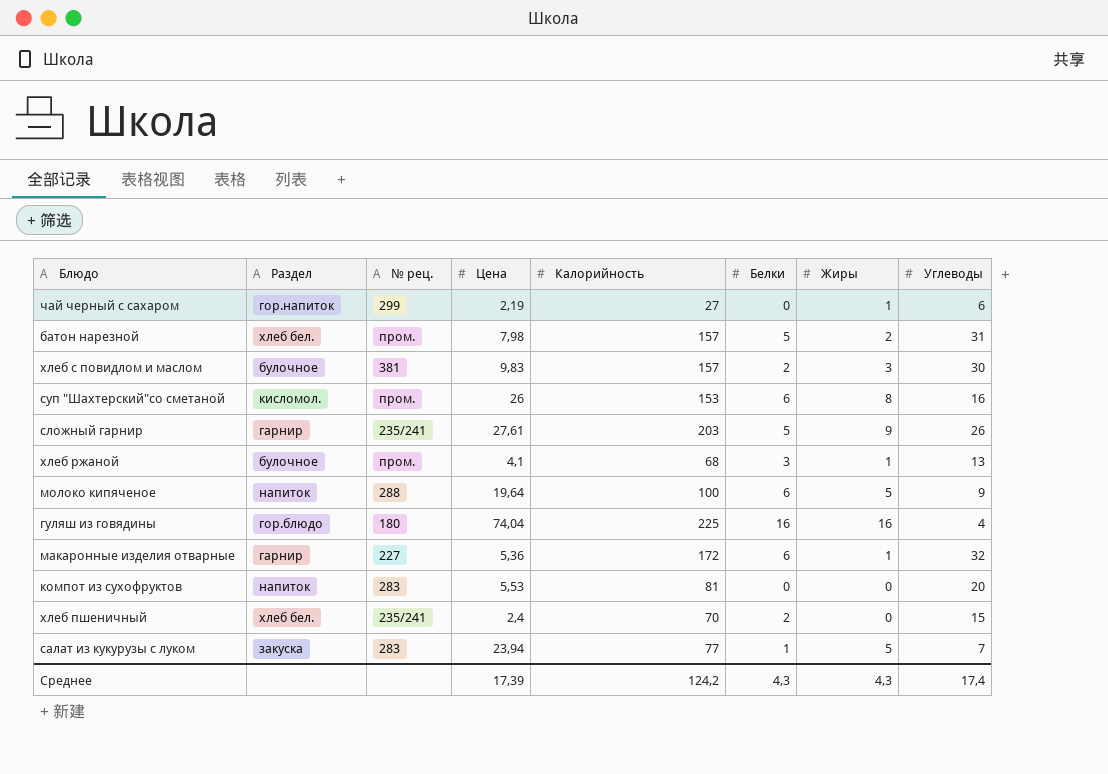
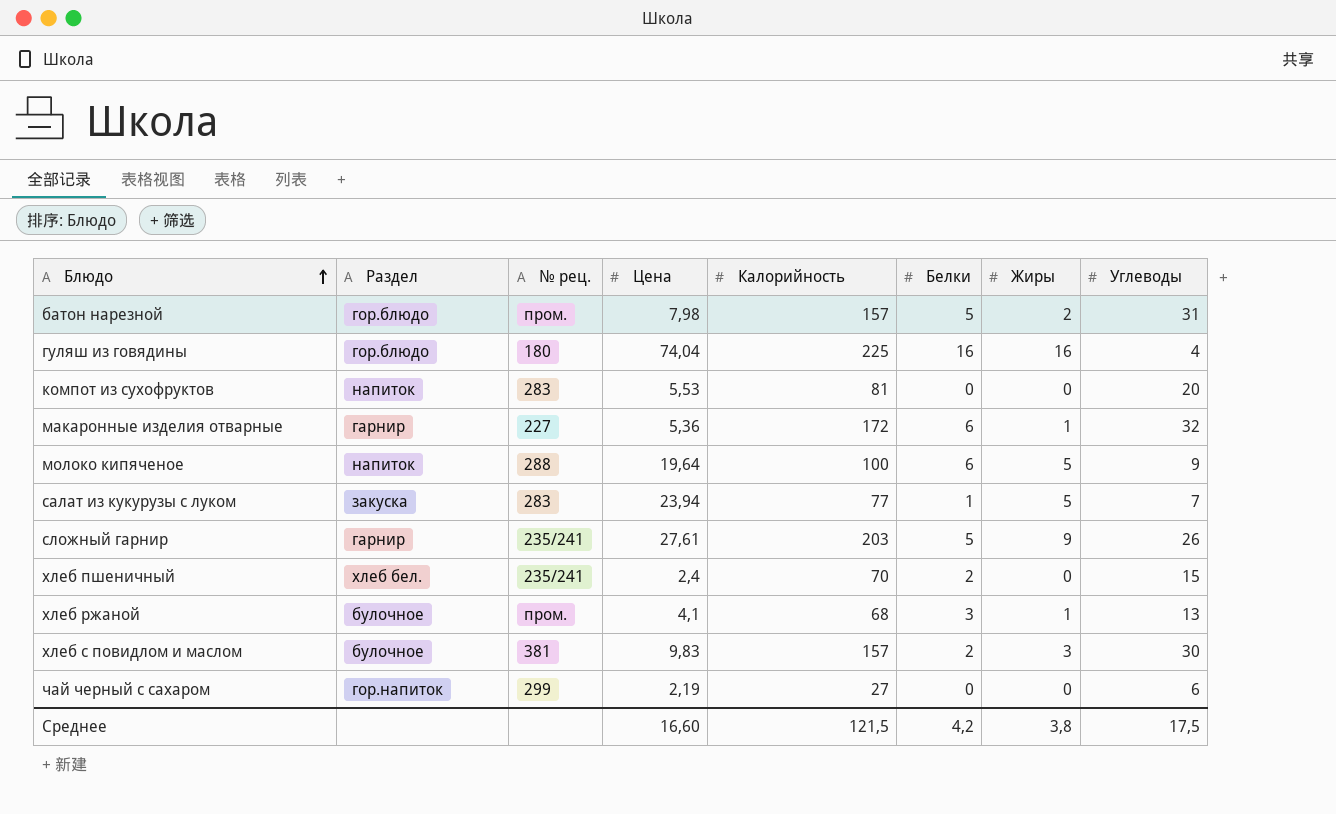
row order: none -> Блюдо ascending
row суп "Шахтерский"со сметаной: кисломол. | пром. | 26 | 153 | 6 | 8 | 16 -> none
батон нарезной | Раздел: хлеб бел. -> гор.блюдо
чай черный с сахаром | Жиры: 1 -> 0
Среднее | Цена: 17,39 -> 16,60
Среднее | Калорийность: 124,2 -> 121,5
Среднее | Белки: 4,3 -> 4,2
Среднее | Жиры: 4,3 -> 3,8
Среднее | Углеводы: 17,4 -> 17,5

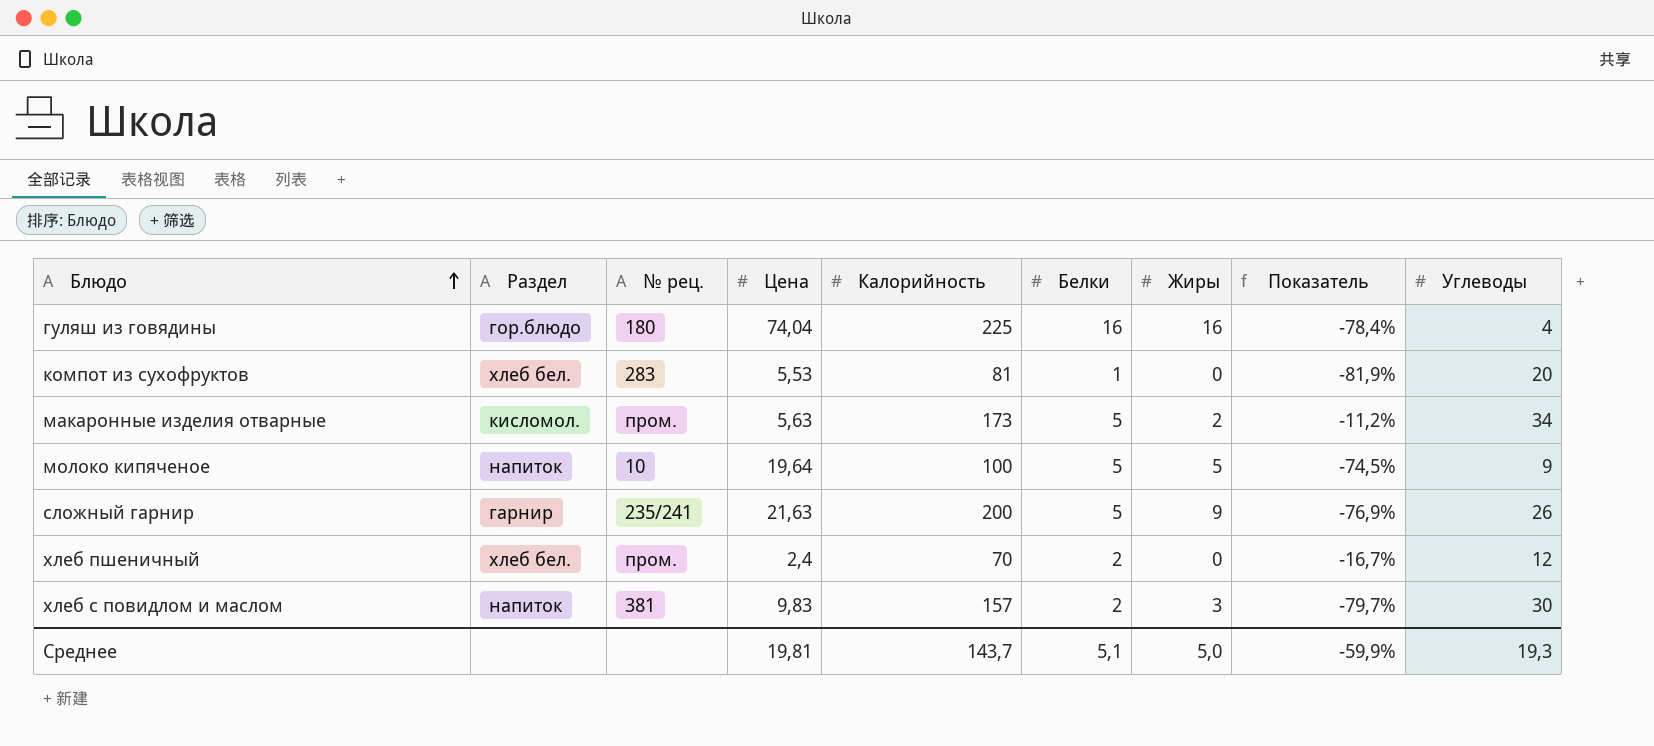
column Показатель | formula: none -> ([Белки] - [Цена]) / [Цена]
row батон нарезной: гор.блюдо | пром. | 7,98 | 157 | 5 | 2 | 31 -> none
row салат из кукурузы с луком: закуска | 283 | 23,94 | 77 | 1 | 5 | 7 -> none
row хлеб ржаной: булочное | пром. | 4,1 | 68 | 3 | 1 | 13 -> none
row чай черный с сахаром: гор.напиток | 299 | 2,19 | 27 | 0 | 0 | 6 -> none
компот из сухофруктов | Раздел: напиток -> хлеб бел.
компот из сухофруктов | Белки: 0 -> 1
макаронные изделия отварные | Раздел: гарнир -> кисломол.
макаронные изделия отварные | № рец.: 227 -> пром.
макаронные изделия отварные | Цена: 5,36 -> 5,63
макаронные изделия отварные | Калорийность: 172 -> 173
макаронные изделия отварные | Белки: 6 -> 5
макаронные изделия отварные | Жиры: 1 -> 2
макаронные изделия отварные | Углеводы: 32 -> 34
молоко кипяченое | № рец.: 288 -> 10
молоко кипяченое | Белки: 6 -> 5
сложный гарнир | Цена: 27,61 -> 21,63
сложный гарнир | Калорийность: 203 -> 200
хлеб пшеничный | № рец.: 235/241 -> пром.
хлеб пшеничный | Углеводы: 15 -> 12
хлеб с повидлом и маслом | Раздел: булочное -> напиток
Среднее | Цена: 16,60 -> 19,81
Среднее | Калорийность: 121,5 -> 143,7
Среднее | Белки: 4,2 -> 5,1
Среднее | Жиры: 3,8 -> 5,0
Среднее | Углеводы: 17,5 -> 19,3

